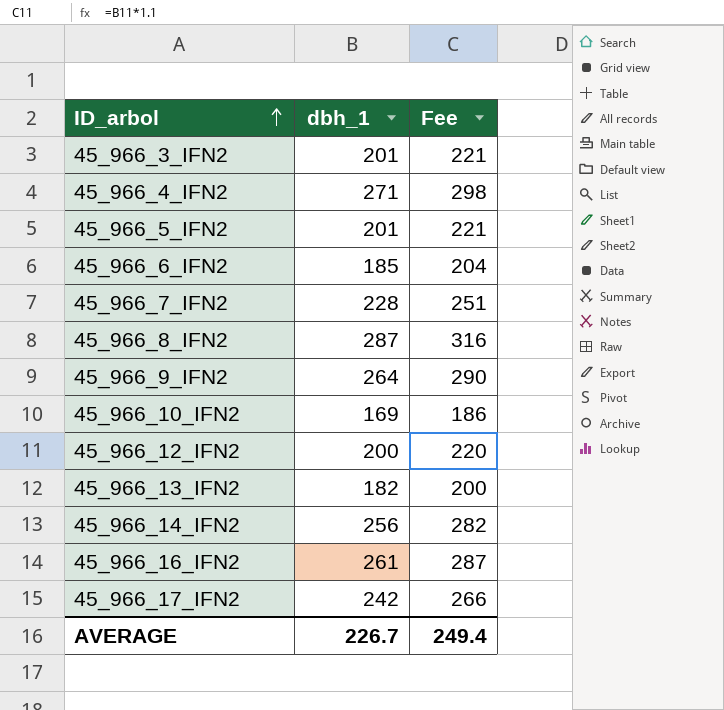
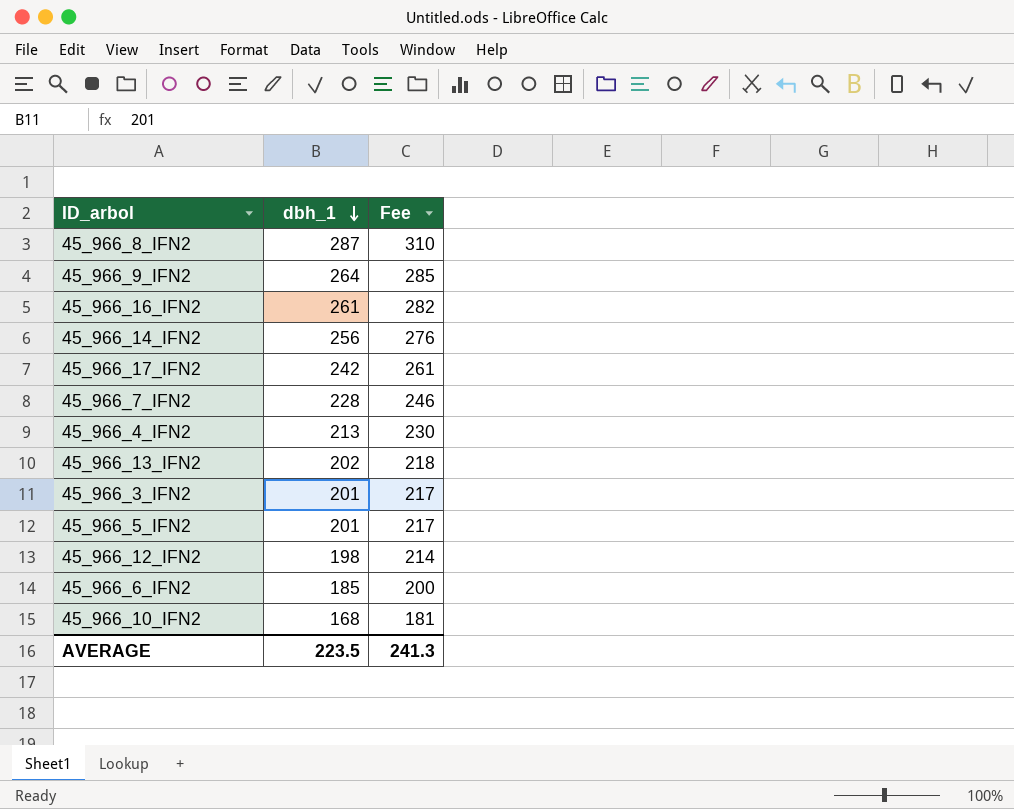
row order: ID_arbol ascending -> dbh_1 descending
column Fee | formula: [dbh_1] * 1.1 -> [dbh_1] * 1.08
45_966_4_IFN2 | dbh_1: 271 -> 213
45_966_13_IFN2 | dbh_1: 182 -> 202
45_966_12_IFN2 | dbh_1: 200 -> 198
45_966_10_IFN2 | dbh_1: 169 -> 168
AVERAGE | dbh_1: 226.7 -> 223.5
AVERAGE | Fee: 249.4 -> 241.3

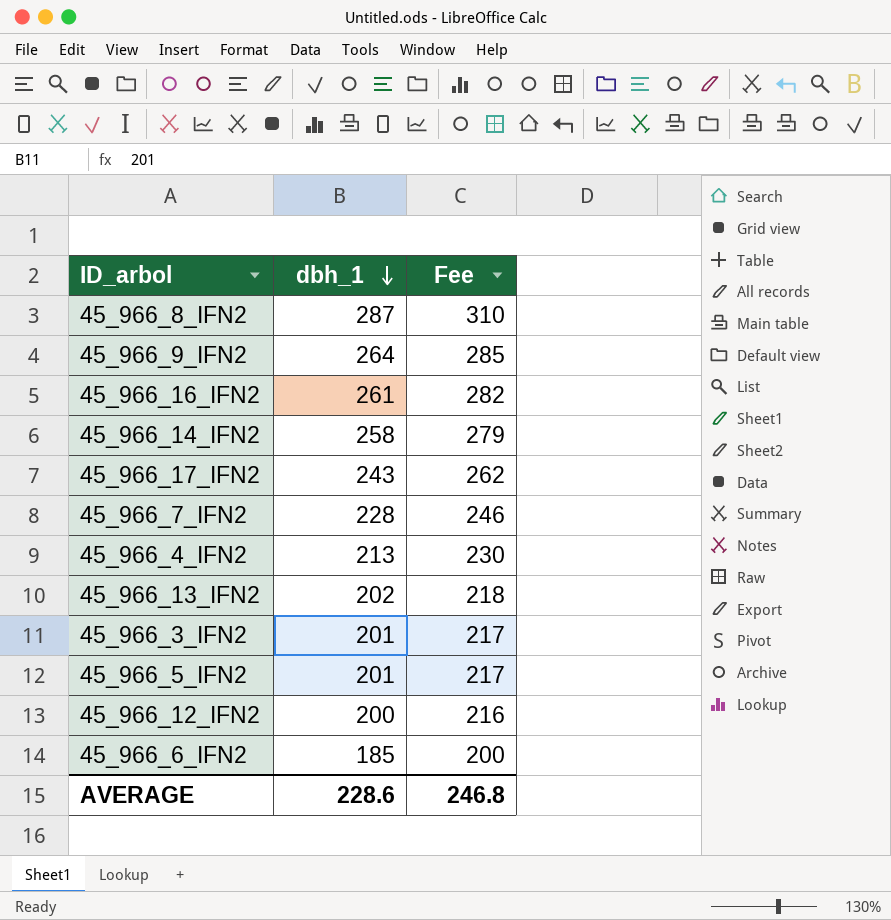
row 45_966_10_IFN2: 168 | 181 -> none
45_966_14_IFN2 | dbh_1: 256 -> 258
45_966_14_IFN2 | Fee: 276 -> 279
45_966_17_IFN2 | dbh_1: 242 -> 243
45_966_17_IFN2 | Fee: 261 -> 262
45_966_12_IFN2 | dbh_1: 198 -> 200
45_966_12_IFN2 | Fee: 214 -> 216
AVERAGE | dbh_1: 223.5 -> 228.6
AVERAGE | Fee: 241.3 -> 246.8

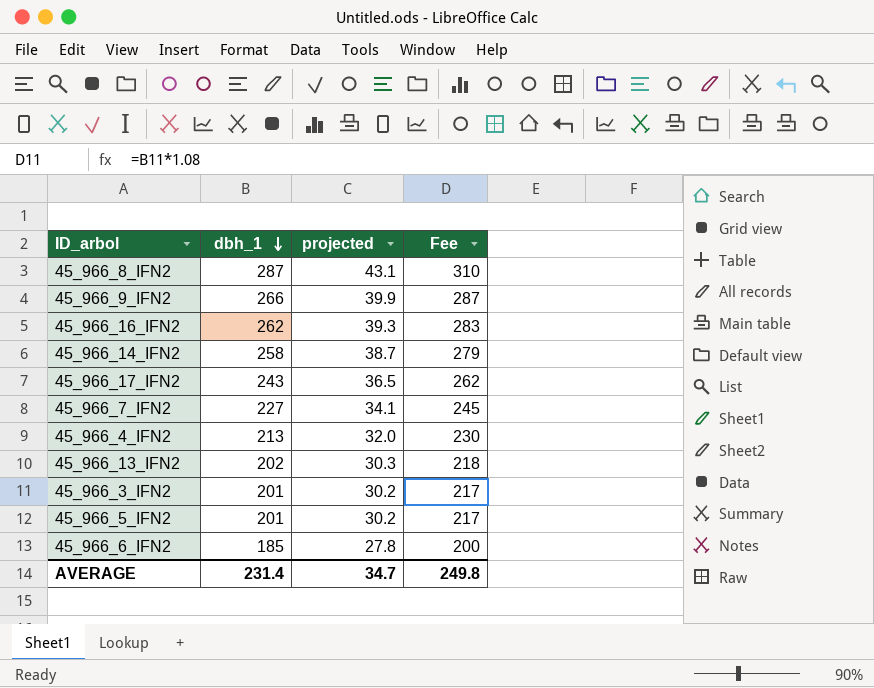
column projected | formula: none -> [dbh_1] * 0.15
row 45_966_12_IFN2: 200 | 216 -> none
45_966_9_IFN2 | dbh_1: 264 -> 266
45_966_9_IFN2 | Fee: 285 -> 287
45_966_16_IFN2 | dbh_1: 261 -> 262
45_966_16_IFN2 | Fee: 282 -> 283
45_966_7_IFN2 | dbh_1: 228 -> 227
45_966_7_IFN2 | Fee: 246 -> 245
AVERAGE | dbh_1: 228.6 -> 231.4
AVERAGE | Fee: 246.8 -> 249.8

